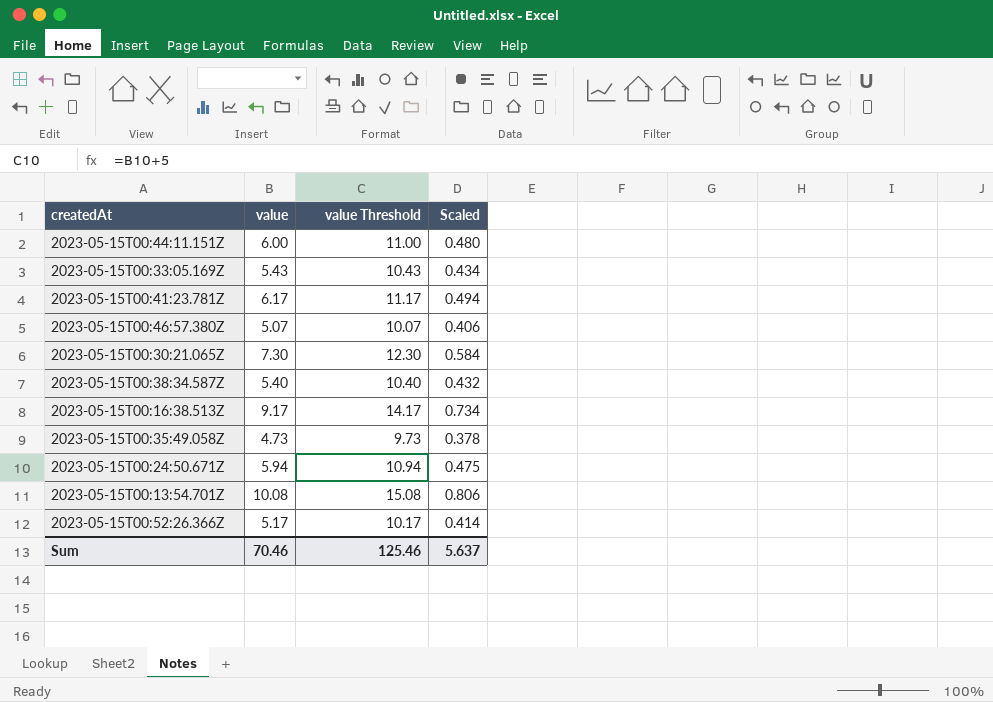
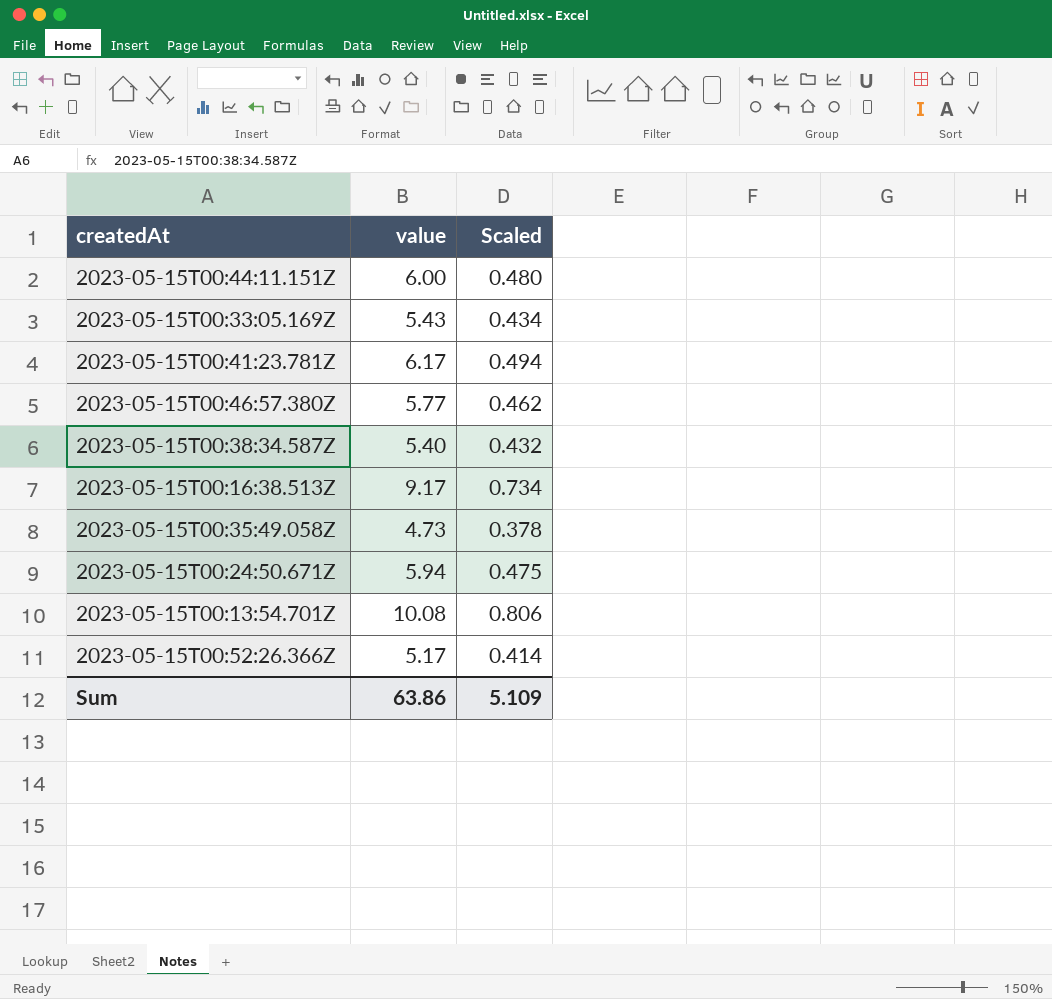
column value Threshold | formula: [value] + 5 -> none
row 2023-05-15T00:30:21.065Z: 7.30 | 12.30 | 0.584 -> none
2023-05-15T00:46:57.380Z | value: 5.07 -> 5.77
2023-05-15T00:46:57.380Z | Scaled: 0.406 -> 0.462
Sum | value: 70.46 -> 63.86
Sum | Scaled: 5.637 -> 5.109

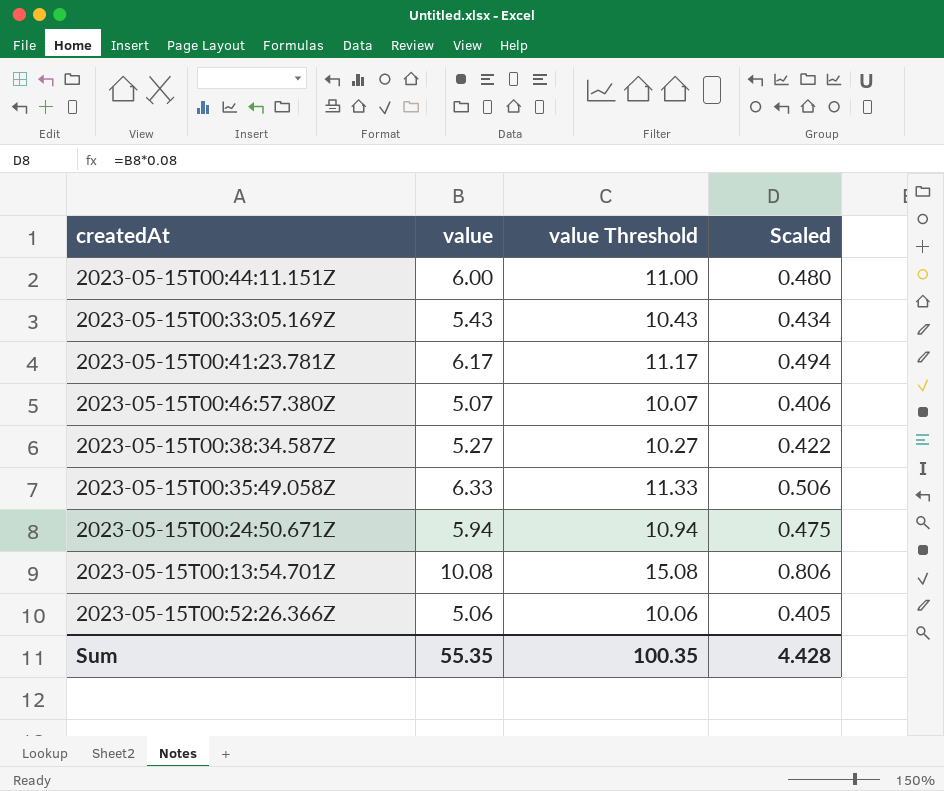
column value Threshold | formula: none -> [value] + 5
row 2023-05-15T00:16:38.513Z: 9.17 | 0.734 -> none
2023-05-15T00:46:57.380Z | value: 5.77 -> 5.07
2023-05-15T00:46:57.380Z | Scaled: 0.462 -> 0.406
2023-05-15T00:38:34.587Z | value: 5.40 -> 5.27
2023-05-15T00:38:34.587Z | Scaled: 0.432 -> 0.422
2023-05-15T00:35:49.058Z | value: 4.73 -> 6.33
2023-05-15T00:35:49.058Z | Scaled: 0.378 -> 0.506
2023-05-15T00:52:26.366Z | value: 5.17 -> 5.06
2023-05-15T00:52:26.366Z | Scaled: 0.414 -> 0.405
Sum | value: 63.86 -> 55.35
Sum | Scaled: 5.109 -> 4.428

